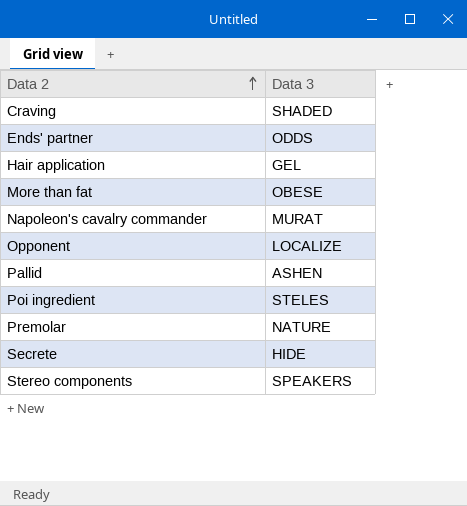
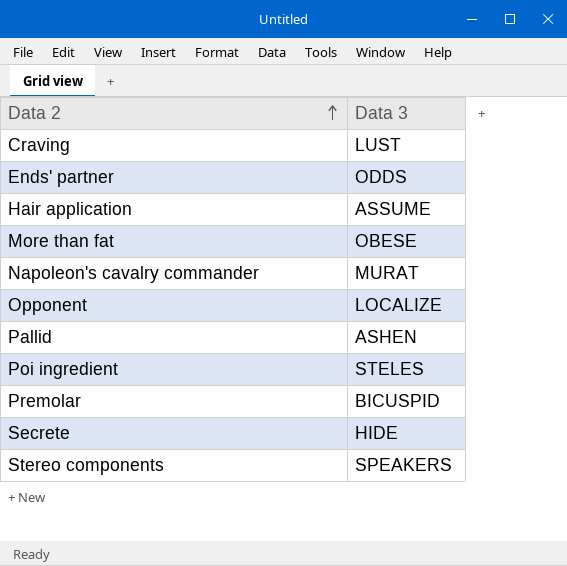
Craving | Data 3: SHADED -> LUST
Hair application | Data 3: GEL -> ASSUME
Premolar | Data 3: NATURE -> BICUSPID

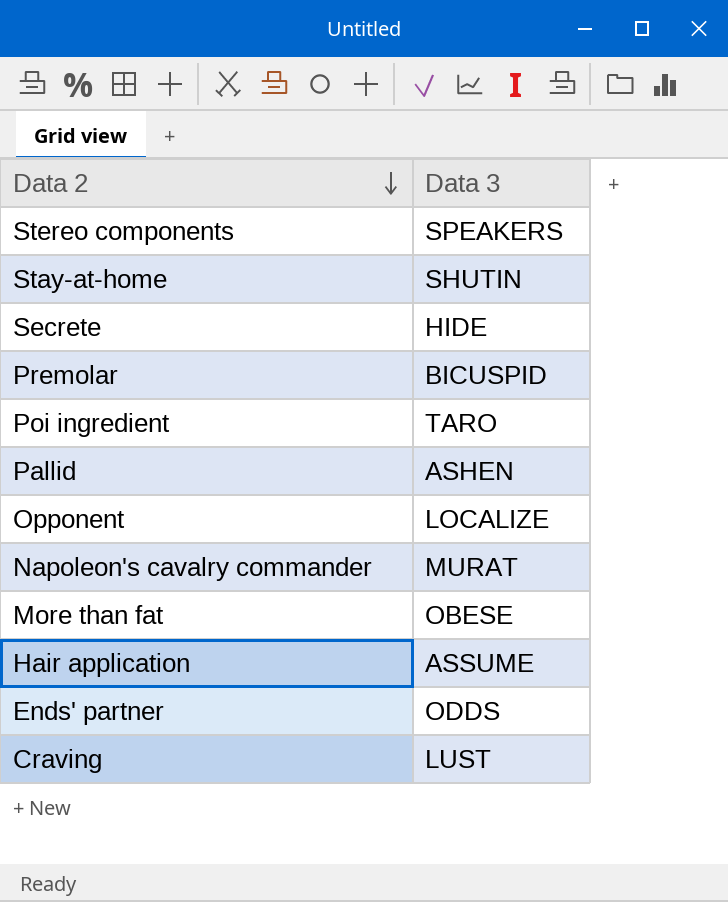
row order: Data 2 ascending -> Data 2 descending
row Stay-at-home: none -> SHUTIN
Poi ingredient | Data 3: STELES -> TARO

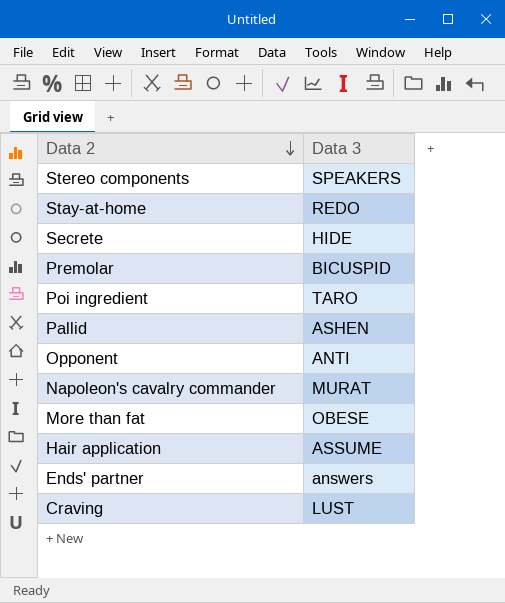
Stay-at-home | Data 3: SHUTIN -> REDO
Opponent | Data 3: LOCALIZE -> ANTI
Ends' partner | Data 3: ODDS -> answers

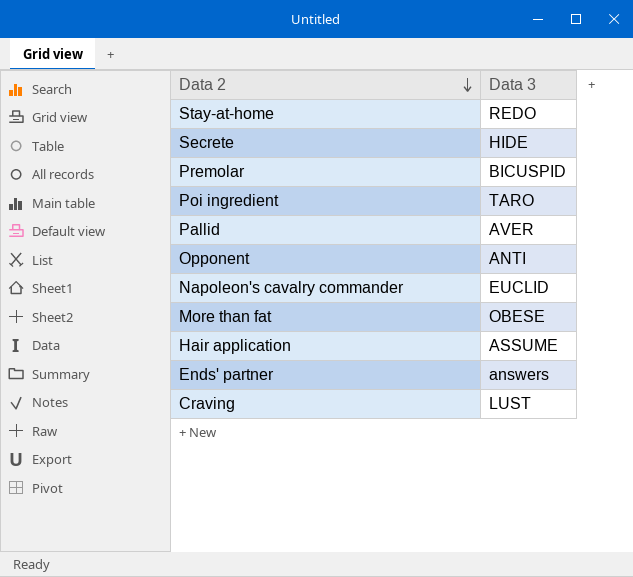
row Stereo components: SPEAKERS -> none
Pallid | Data 3: ASHEN -> AVER
Napoleon's cavalry commander | Data 3: MURAT -> EUCLID

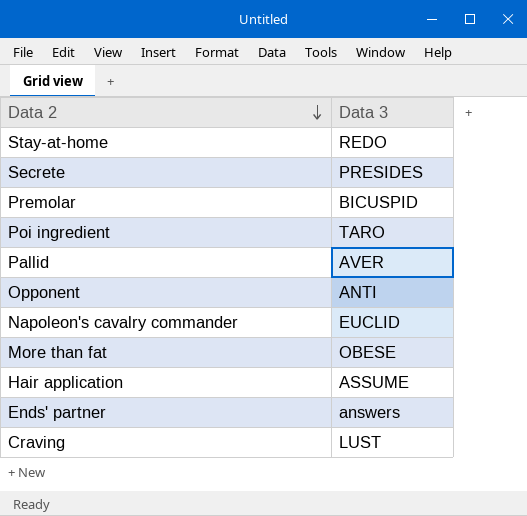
Secrete | Data 3: HIDE -> PRESIDES

